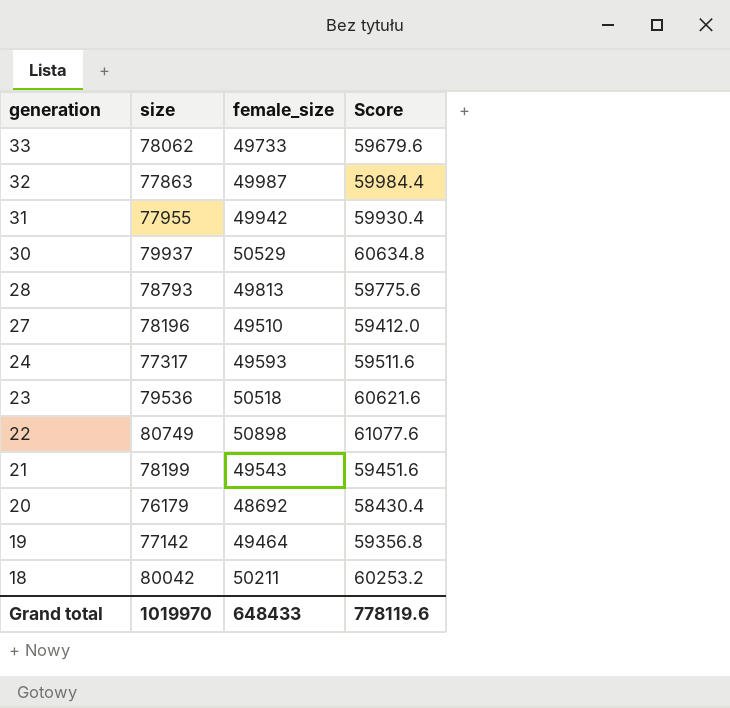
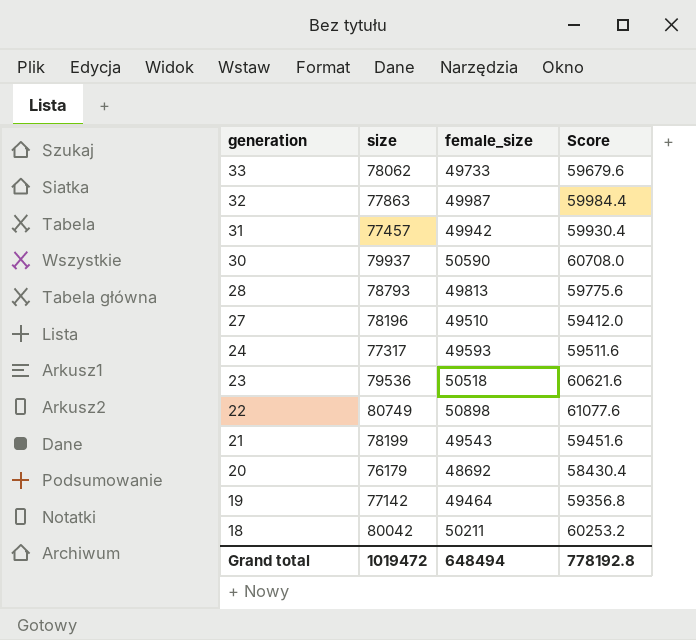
31 | size: 77955 -> 77457
30 | female_size: 50529 -> 50590
30 | Score: 60634.8 -> 60708.0
Grand total | size: 1019970 -> 1019472
Grand total | female_size: 648433 -> 648494
Grand total | Score: 778119.6 -> 778192.8

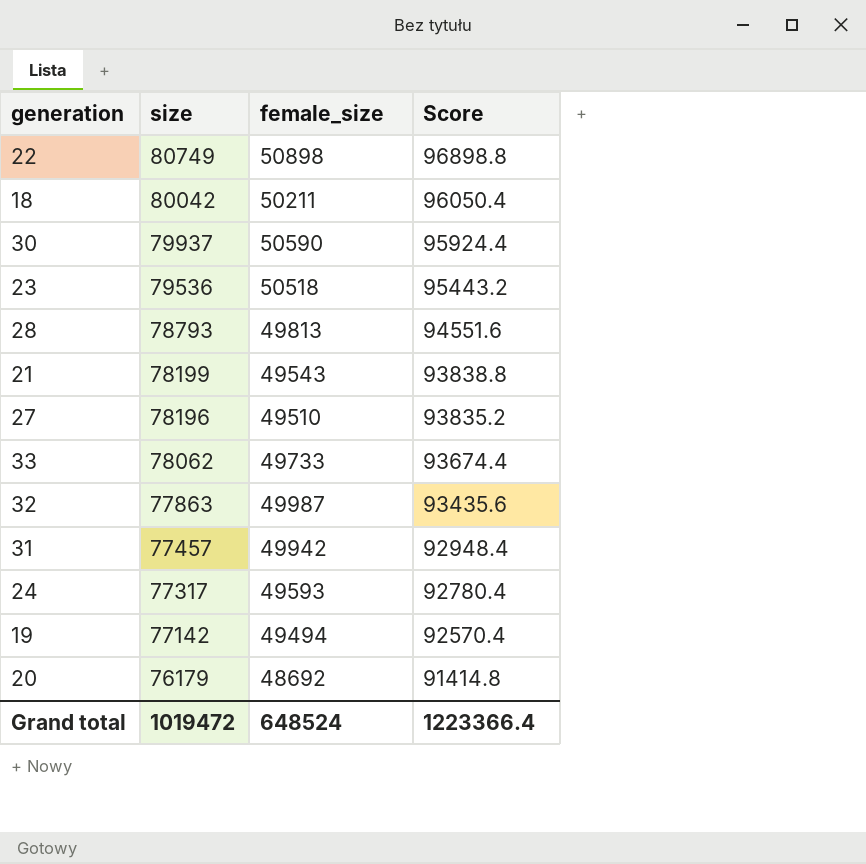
row order: generation descending -> size descending
column Score | formula: [female_size] * 1.2 -> [size] * 1.2
19 | female_size: 49464 -> 49494
Grand total | female_size: 648494 -> 648524
Grand total | Score: 778192.8 -> 1223366.4

